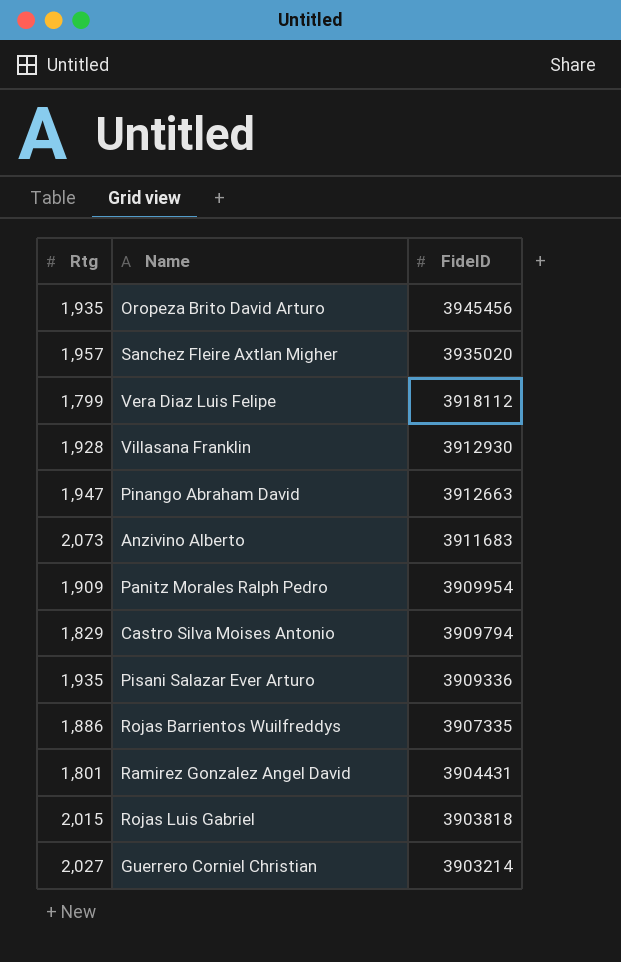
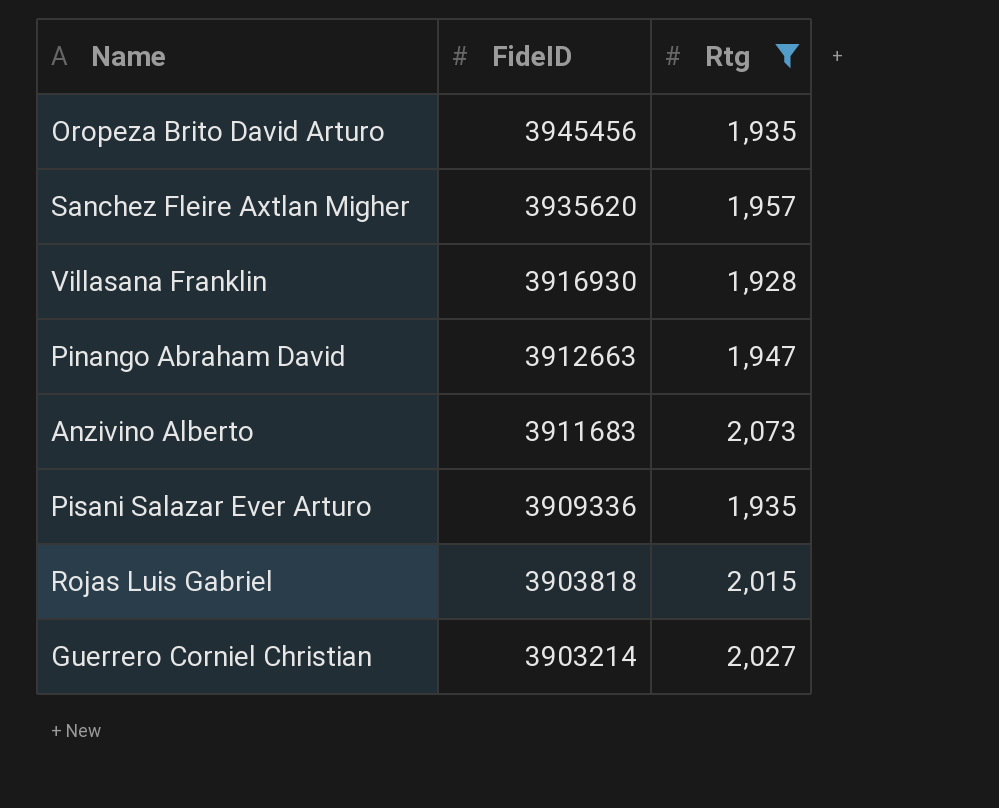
filter: none -> Rtg >= 1,928
column Rtg | position: 1 -> 3
Sanchez Fleire Axtlan Migher | FideID: 3935020 -> 3935620
Villasana Franklin | FideID: 3912930 -> 3916930

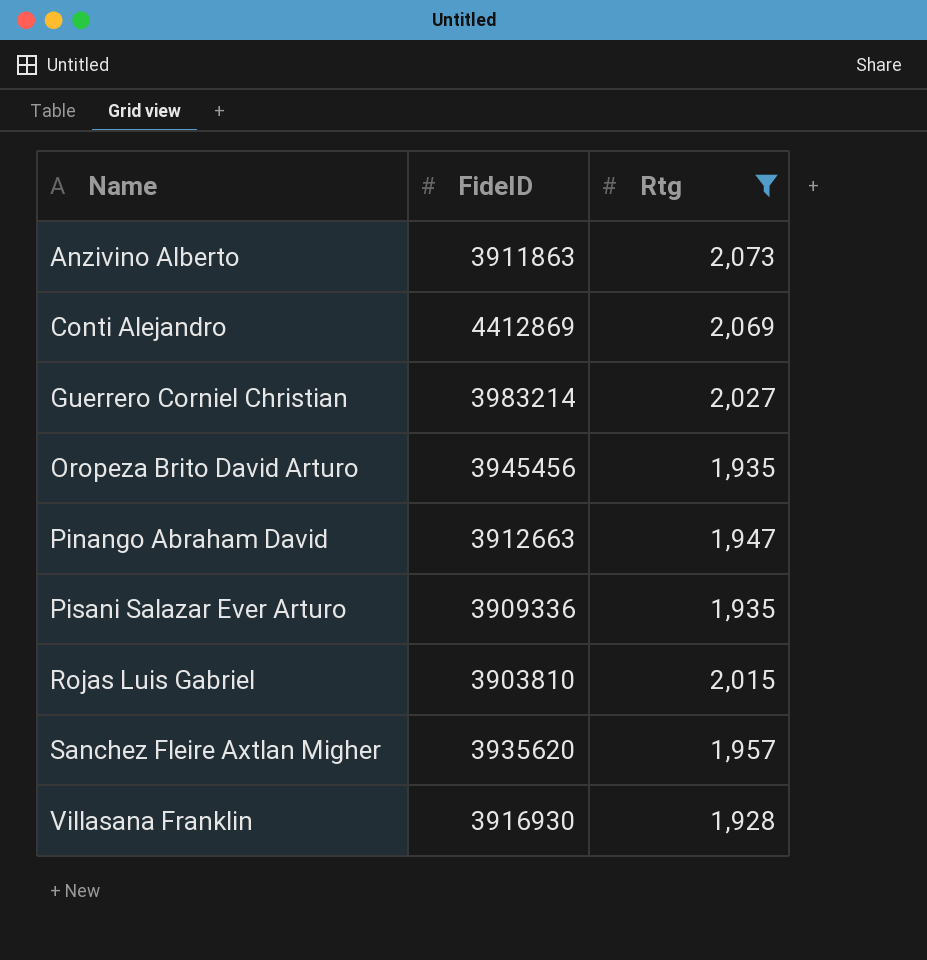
row order: FideID descending -> Name ascending
Anzivino Alberto | FideID: 3911683 -> 3911863
row Conti Alejandro: none -> 4412869 | 2,069
Guerrero Corniel Christian | FideID: 3903214 -> 3983214
Rojas Luis Gabriel | FideID: 3903818 -> 3903810

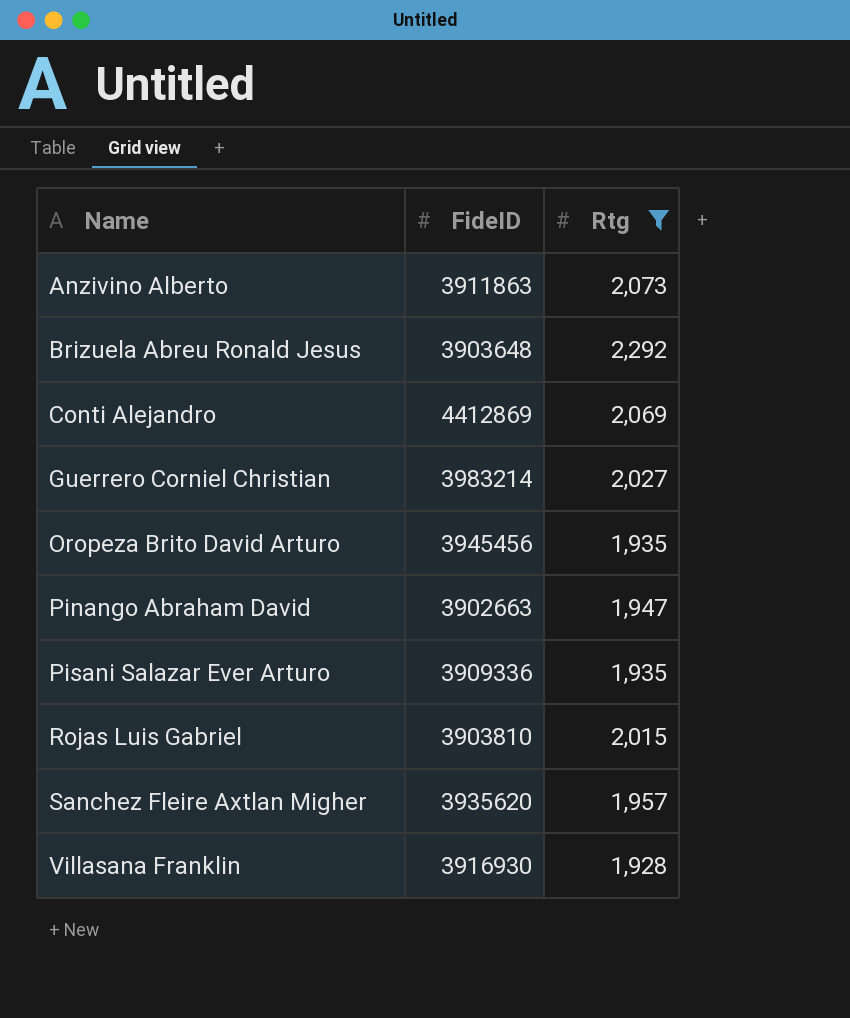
row Brizuela Abreu Ronald Jesus: none -> 3903648 | 2,292
Pinango Abraham David | FideID: 3912663 -> 3902663

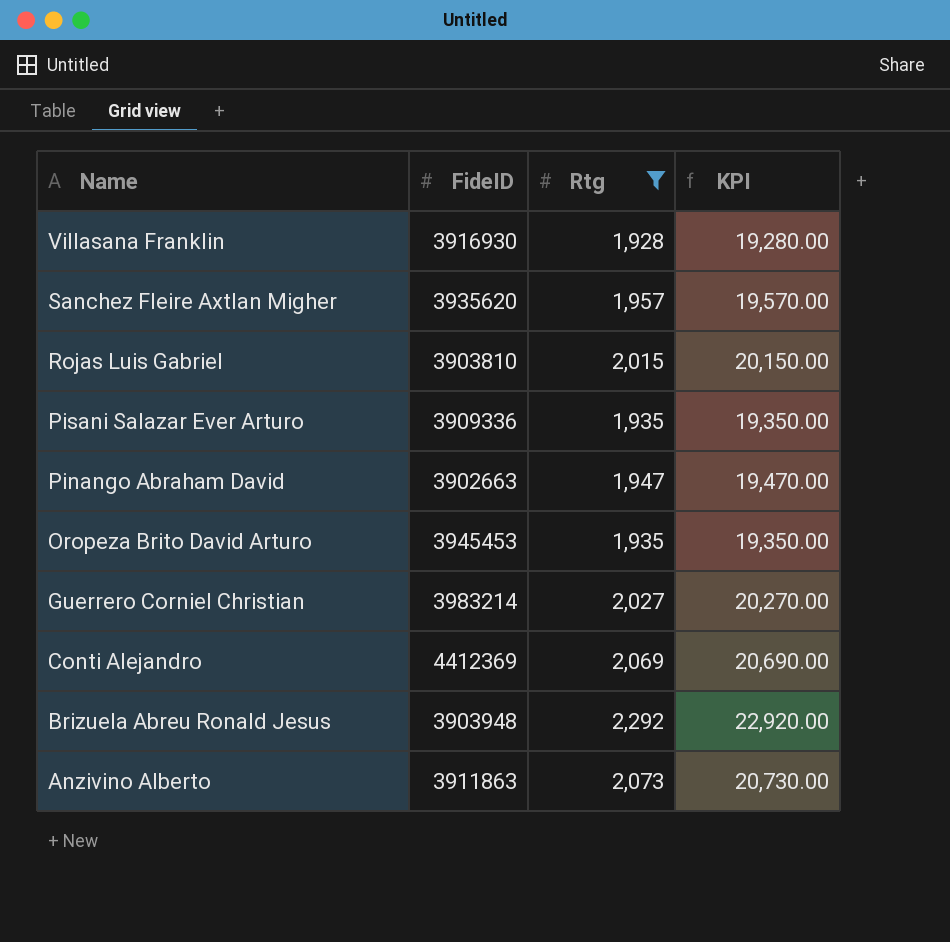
row order: Name ascending -> Name descending
column KPI | formula: none -> [Rtg] * 10
Oropeza Brito David Arturo | FideID: 3945456 -> 3945453
Conti Alejandro | FideID: 4412869 -> 4412369
Brizuela Abreu Ronald Jesus | FideID: 3903648 -> 3903948

